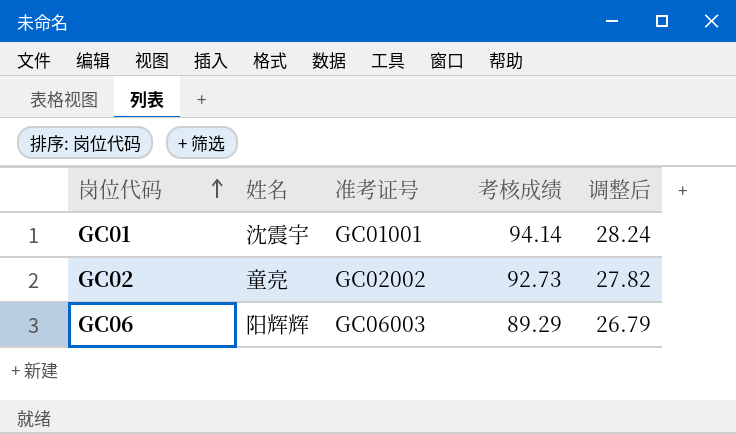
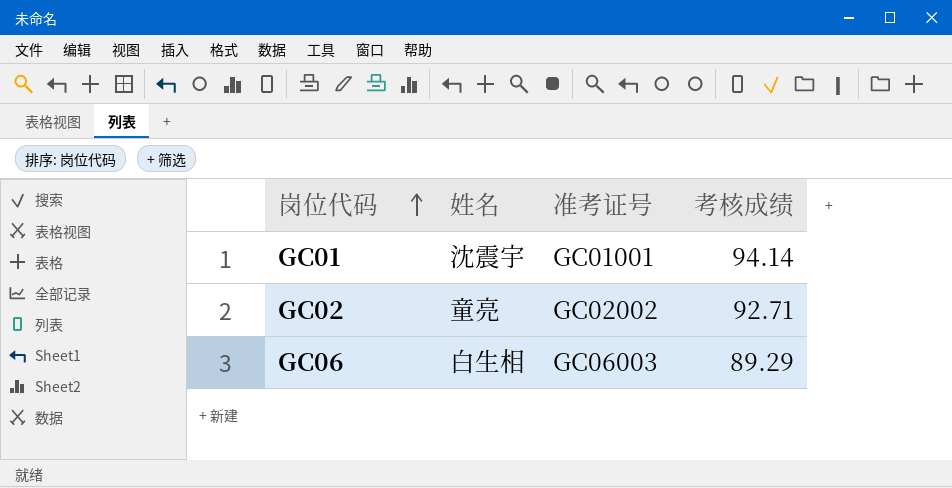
column 调整后 | formula: [考核成绩] * 0.3 -> none
GC02 | 考核成绩: 92.73 -> 92.71
GC06 | 姓名: 阳辉辉 -> 白生相

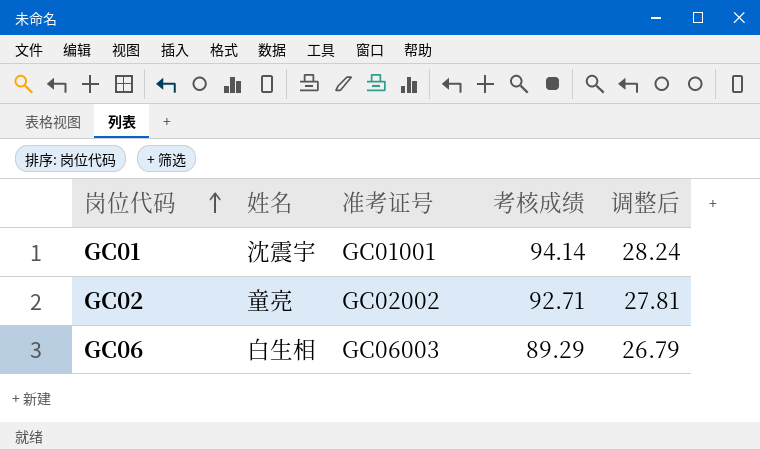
column 调整后 | formula: none -> [考核成绩] * 0.3

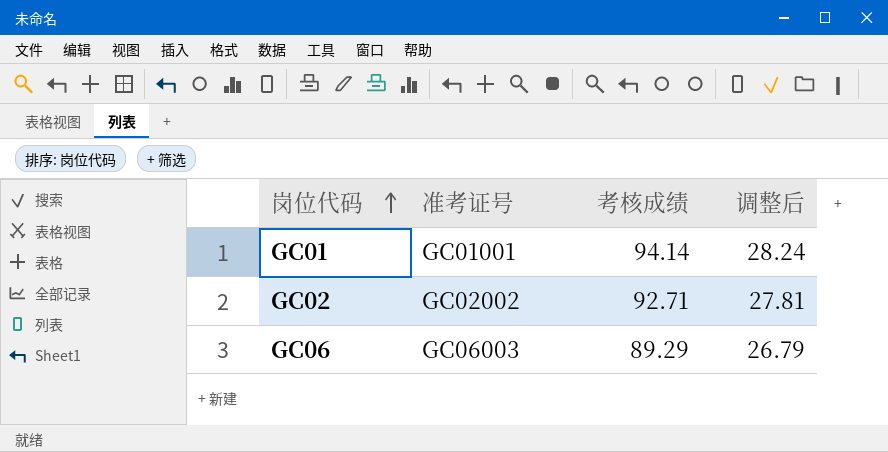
column 姓名 | position: 2 -> none

